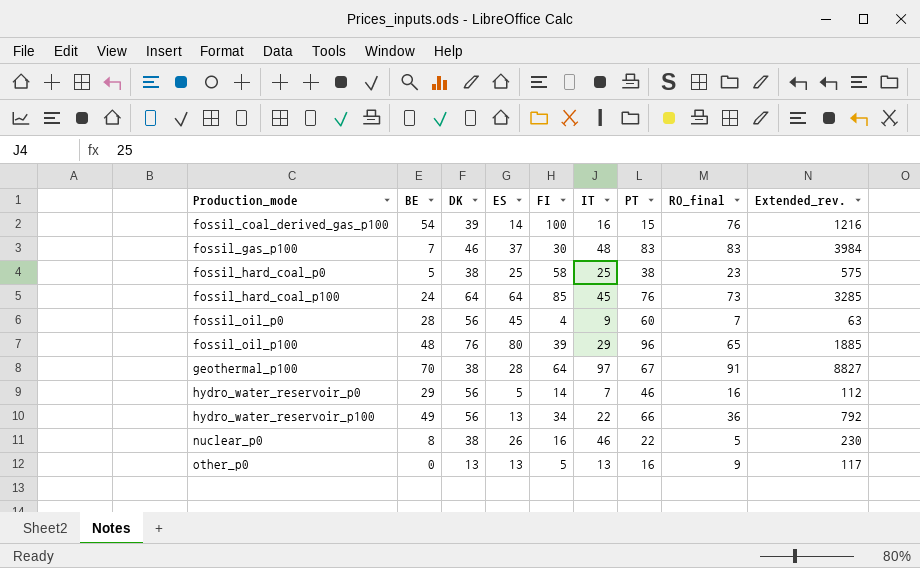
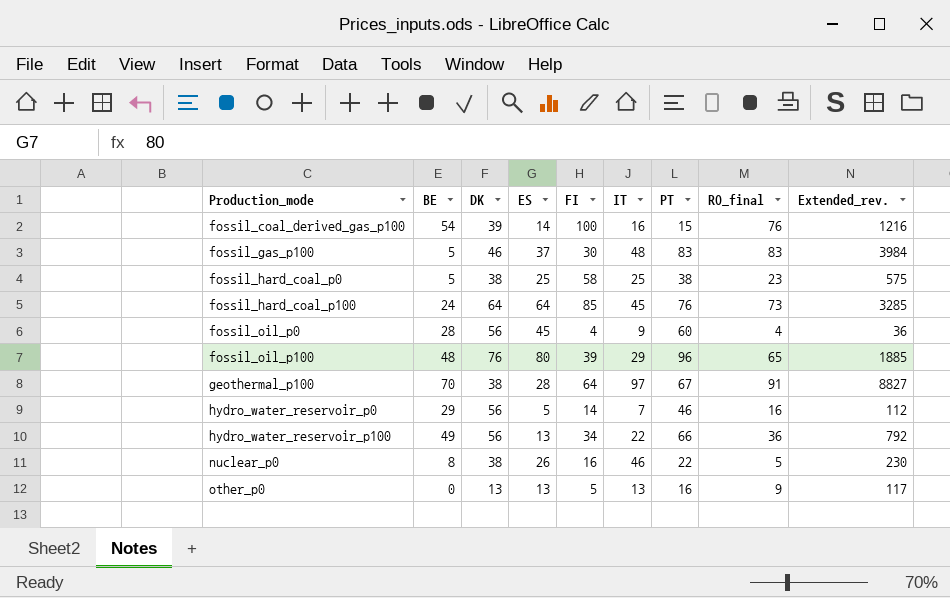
fossil_gas_p100 | BE: 7 -> 5
fossil_oil_p0 | RO_final: 7 -> 4
fossil_oil_p0 | Extended_rev.: 63 -> 36

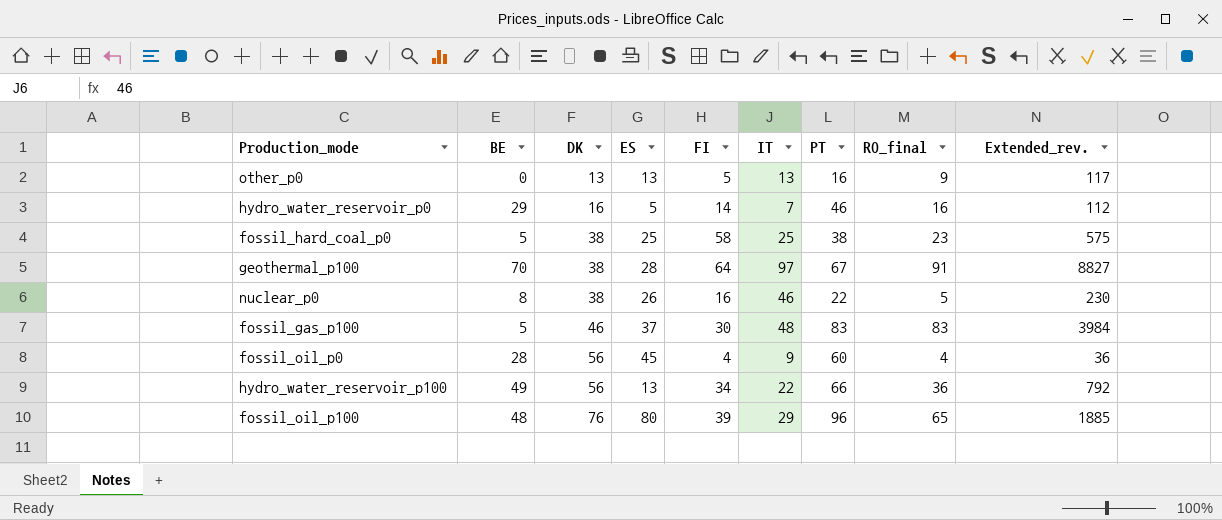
row order: Production_mode ascending -> DK ascending
row fossil_coal_derived_gas_p100: 54 | 39 | 14 | 100 | 16 | 15 | 76 | 1216 -> none
row fossil_hard_coal_p100: 24 | 64 | 64 | 85 | 45 | 76 | 73 | 3285 -> none
hydro_water_reservoir_p0 | DK: 56 -> 16

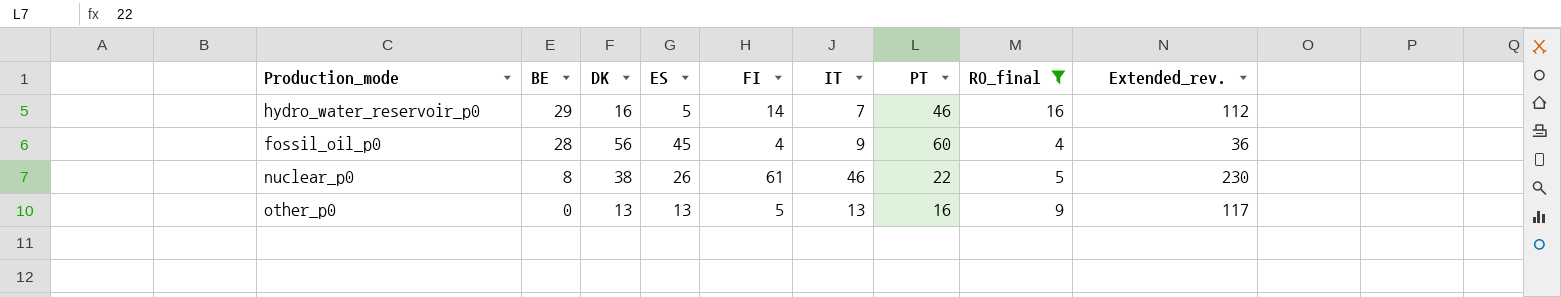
filter: none -> RO_final <= 16
row order: DK ascending -> BE descending
nuclear_p0 | FI: 16 -> 61

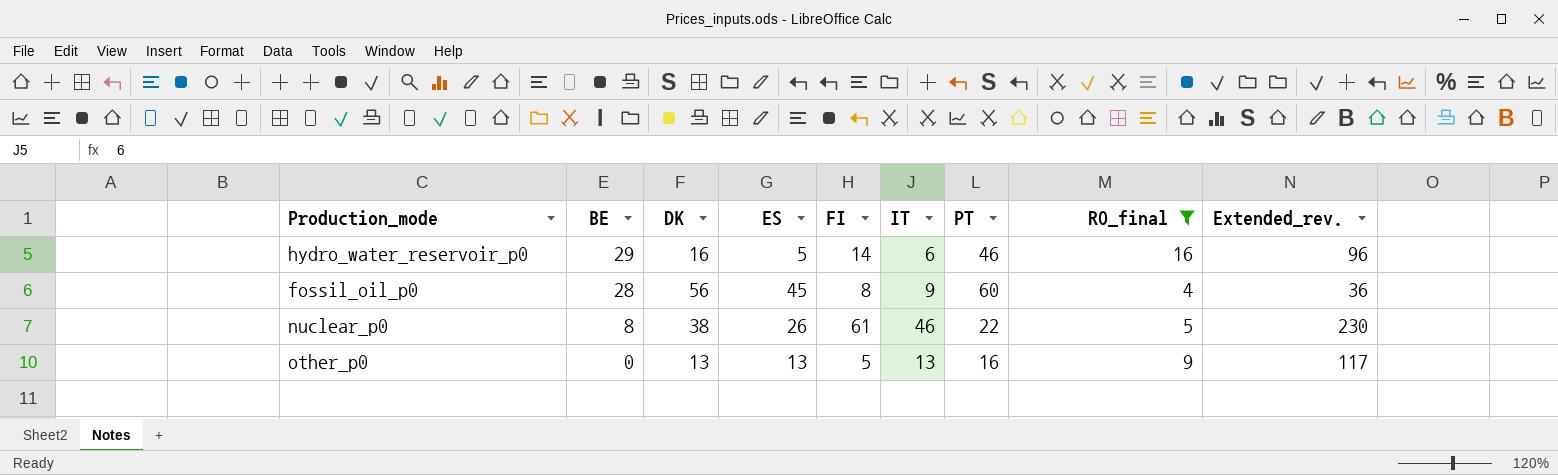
hydro_water_reservoir_p0 | IT: 7 -> 6
hydro_water_reservoir_p0 | Extended_rev.: 112 -> 96
fossil_oil_p0 | FI: 4 -> 8

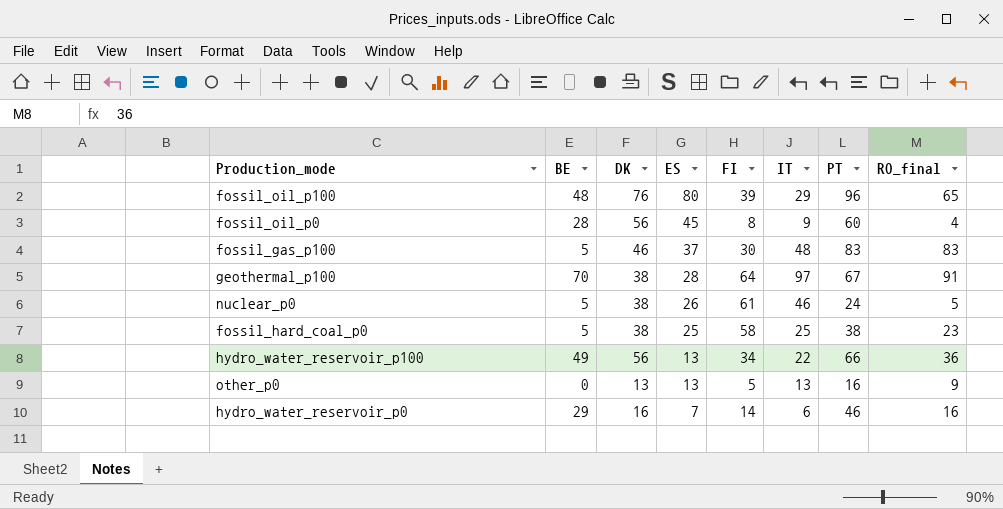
filter: RO_final <= 16 -> none
row order: BE descending -> ES descending
column Extended_rev. | formula: [IT] * [RO_final] -> none
nuclear_p0 | BE: 8 -> 5
nuclear_p0 | PT: 22 -> 24
hydro_water_reservoir_p0 | ES: 5 -> 7

